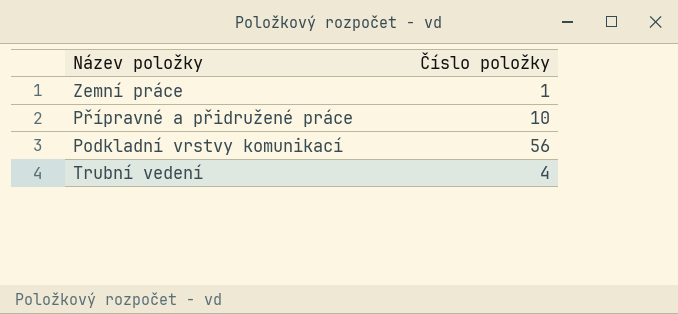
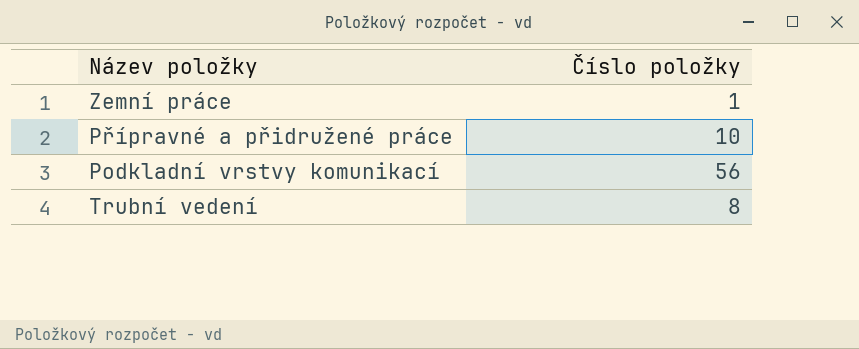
Trubní vedení | Číslo položky: 4 -> 8

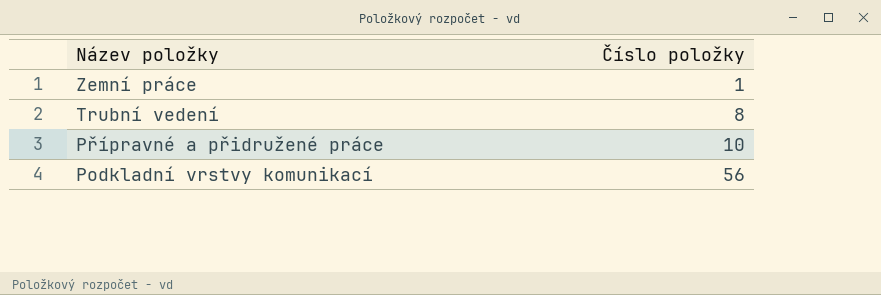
row order: none -> Název položky descending

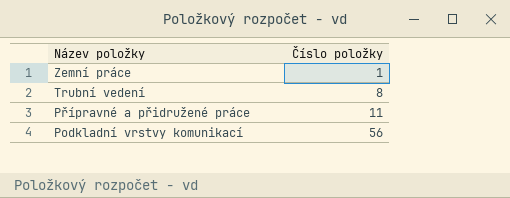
Přípravné a přidružené práce | Číslo položky: 10 -> 11

